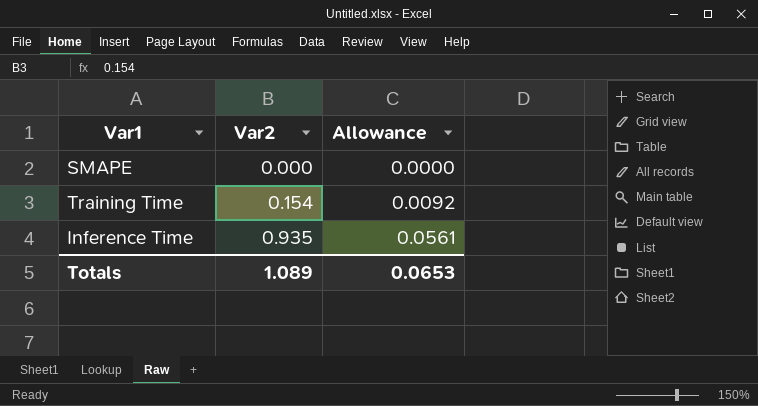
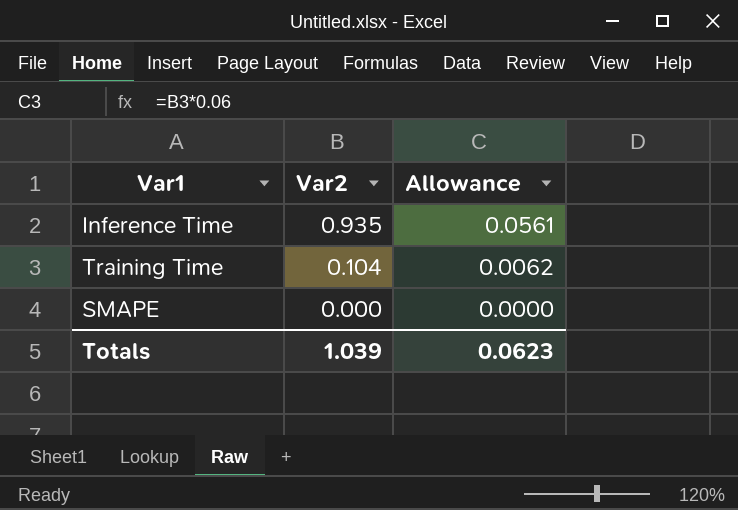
row order: Var2 ascending -> Var2 descending
Training Time | Var2: 0.154 -> 0.104
Training Time | Allowance: 0.0092 -> 0.0062
Totals | Var2: 1.089 -> 1.039
Totals | Allowance: 0.0653 -> 0.0623

